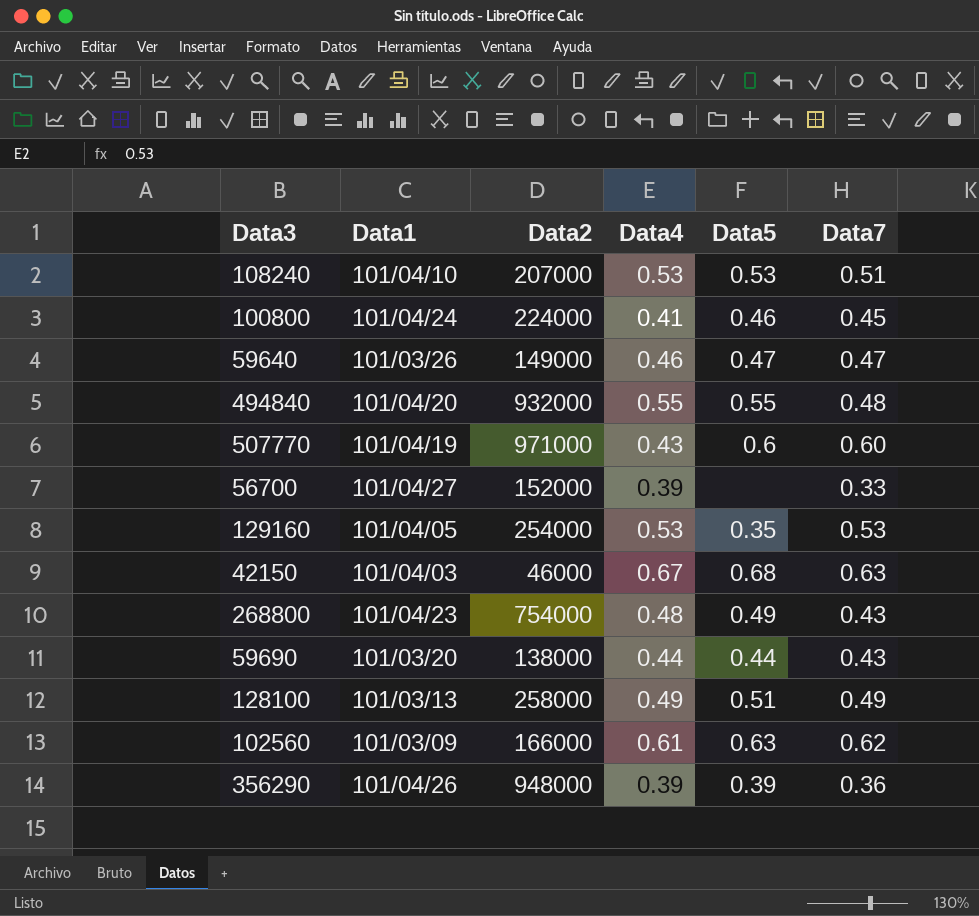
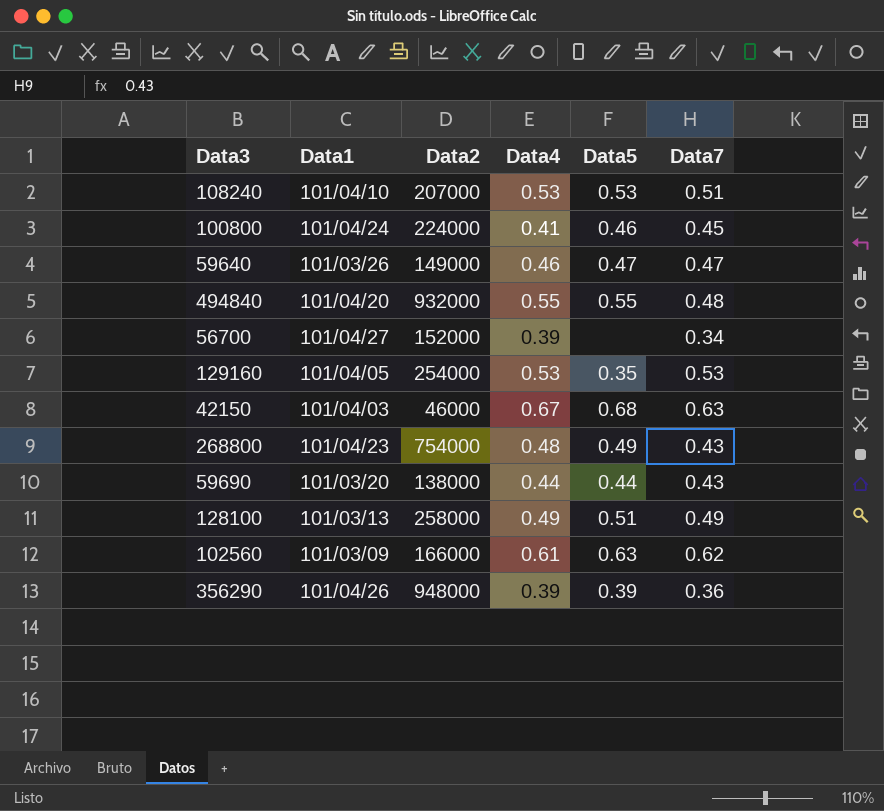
row 507770: 101/04/19 | 971000 | 0.43 | 0.6 | 0.60 -> none
56700 | Data7: 0.33 -> 0.34

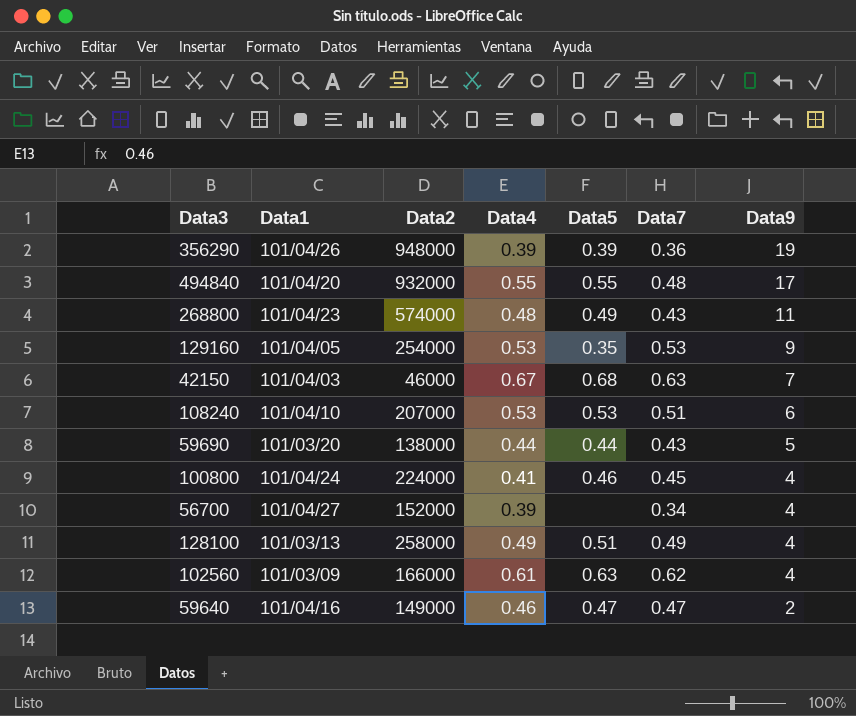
row order: none -> Data9 descending
column Data9 | position: none -> 7
268800 | Data2: 754000 -> 574000
59640 | Data1: 101/03/26 -> 101/04/16

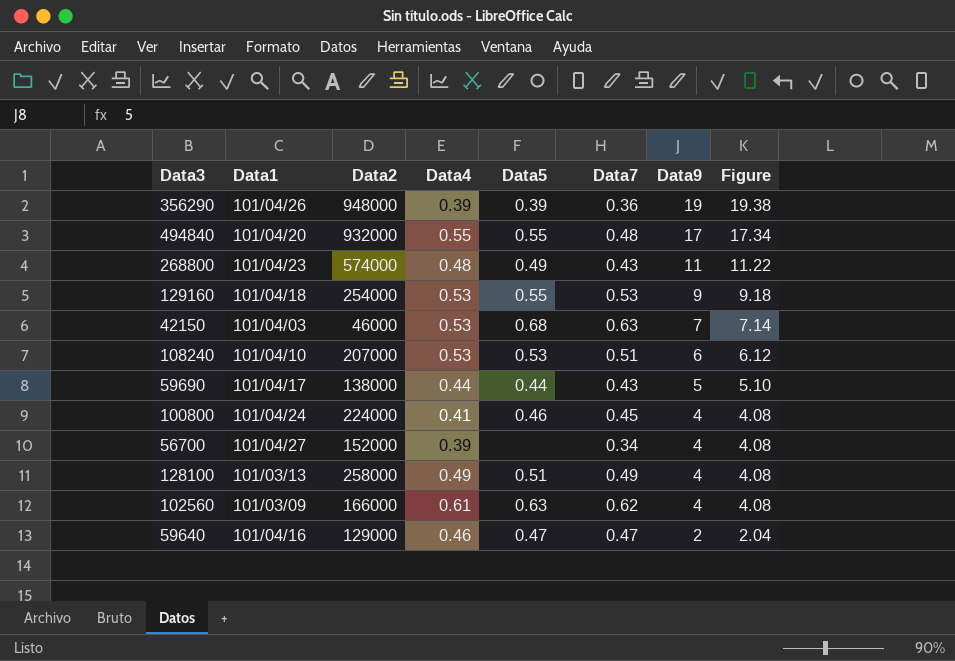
column Figure | formula: none -> [Data9] * 1.02
129160 | Data1: 101/04/05 -> 101/04/18
129160 | Data5: 0.35 -> 0.55
42150 | Data4: 0.67 -> 0.53
59690 | Data1: 101/03/20 -> 101/04/17
59640 | Data2: 149000 -> 129000

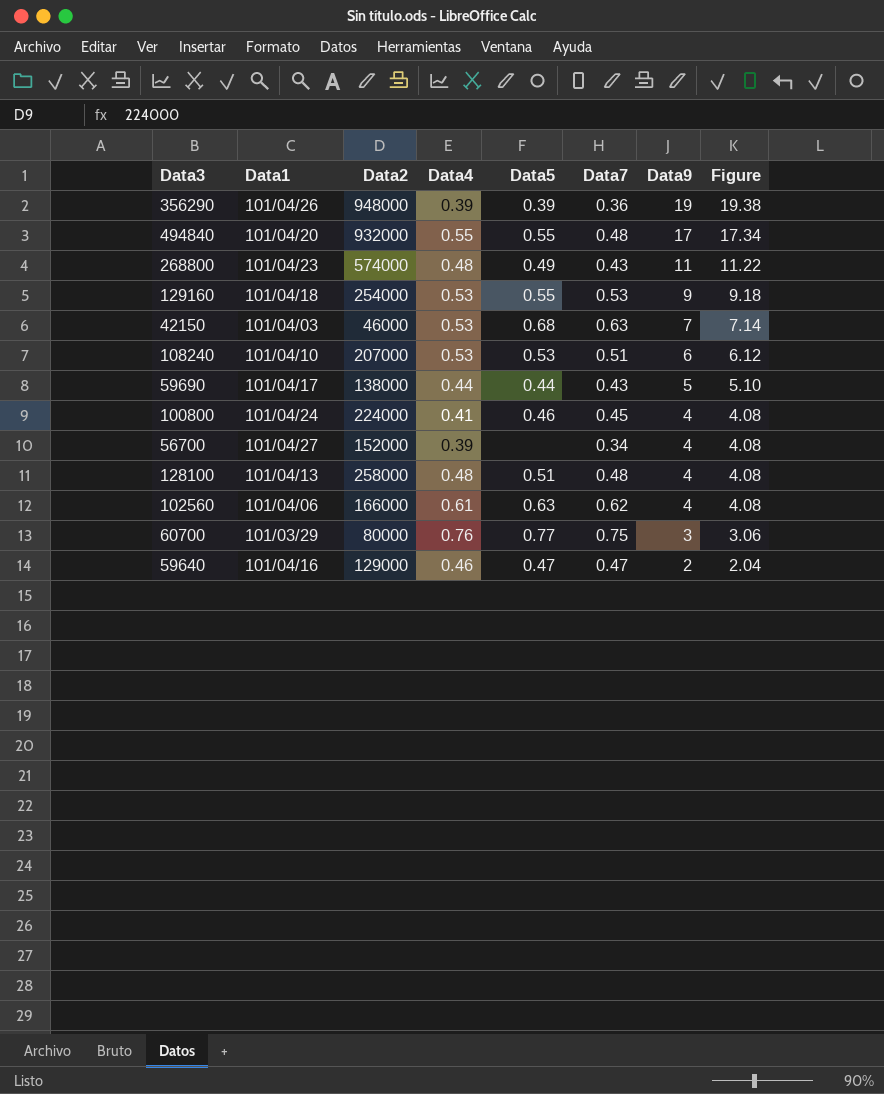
128100 | Data1: 101/03/13 -> 101/04/13
128100 | Data4: 0.49 -> 0.48
128100 | Data7: 0.49 -> 0.48
102560 | Data1: 101/03/09 -> 101/04/06
row 60700: none -> 101/03/29 | 80000 | 0.76 | 0.77 | 0.75 | 3 | 3.06

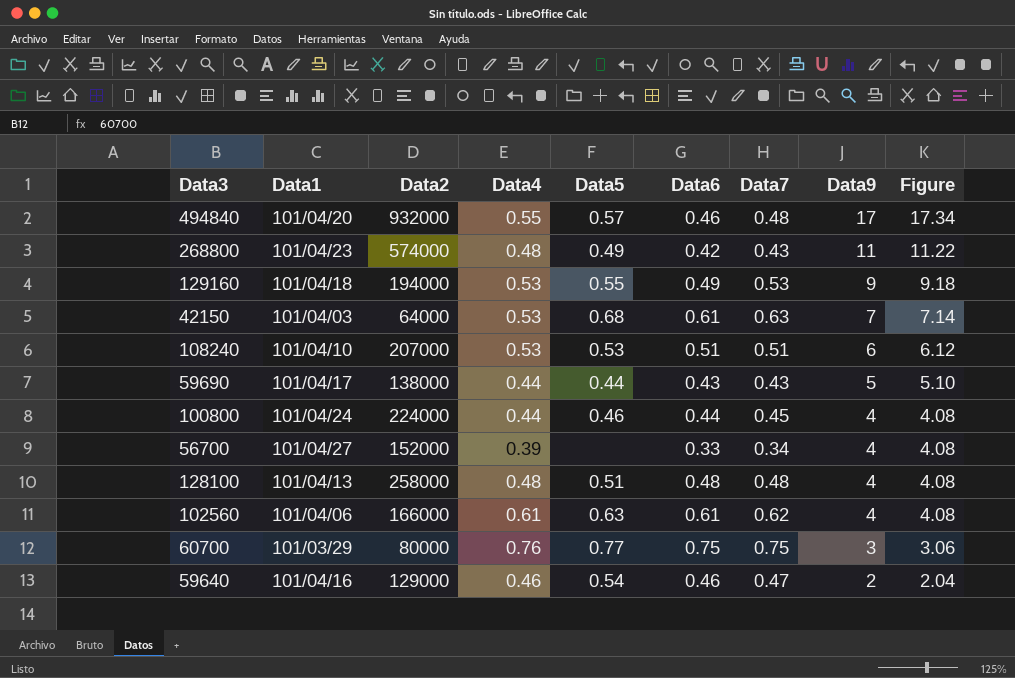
column Data6 | position: none -> 6
row 356290: 101/04/26 | 948000 | 0.39 | 0.39 | 0.36 | 19 | 19.38 -> none
494840 | Data5: 0.55 -> 0.57
129160 | Data2: 254000 -> 194000
42150 | Data2: 46000 -> 64000
100800 | Data4: 0.41 -> 0.44
59640 | Data5: 0.47 -> 0.54

